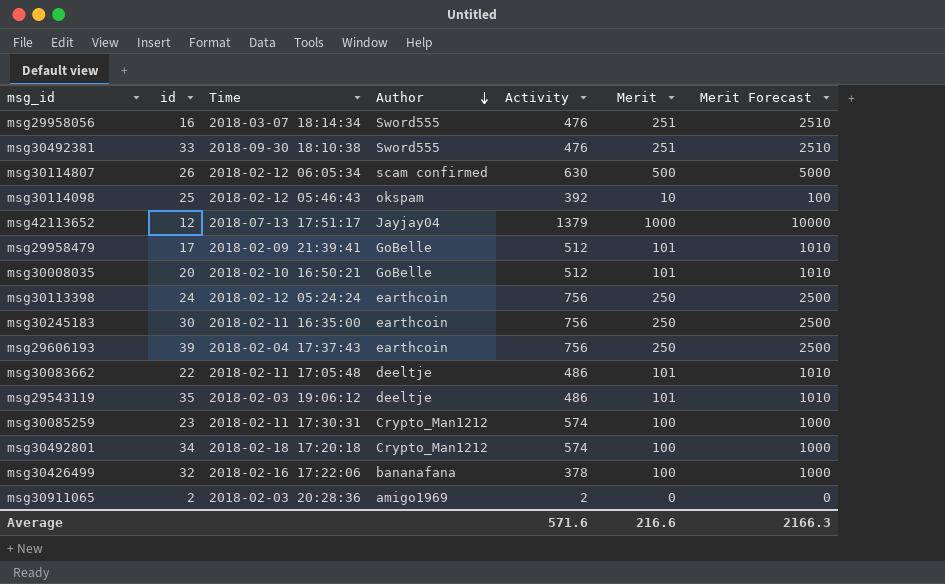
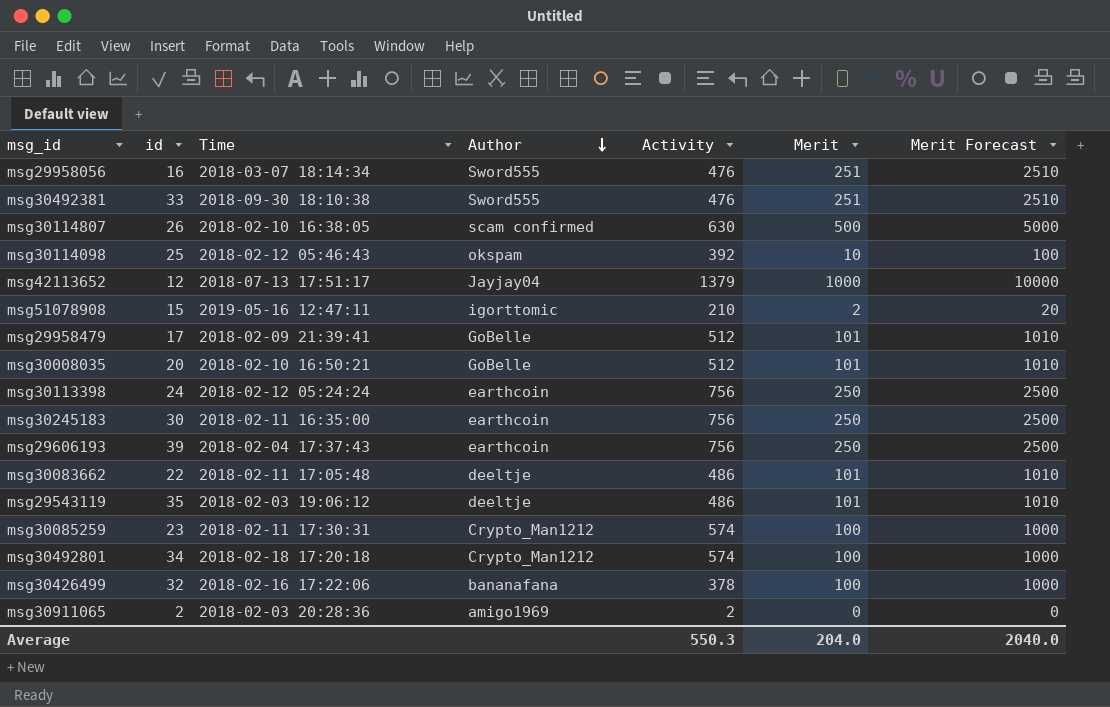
msg30114807 | Time: 2018-02-12 06:05:34 -> 2018-02-10 16:38:05
row msg51078908: none -> 15 | 2019-05-16 12:47:11 | igorttomic | 210 | 2 | 20
Average | Activity: 571.6 -> 550.3
Average | Merit: 216.6 -> 204.0
Average | Merit Forecast: 2166.3 -> 2040.0

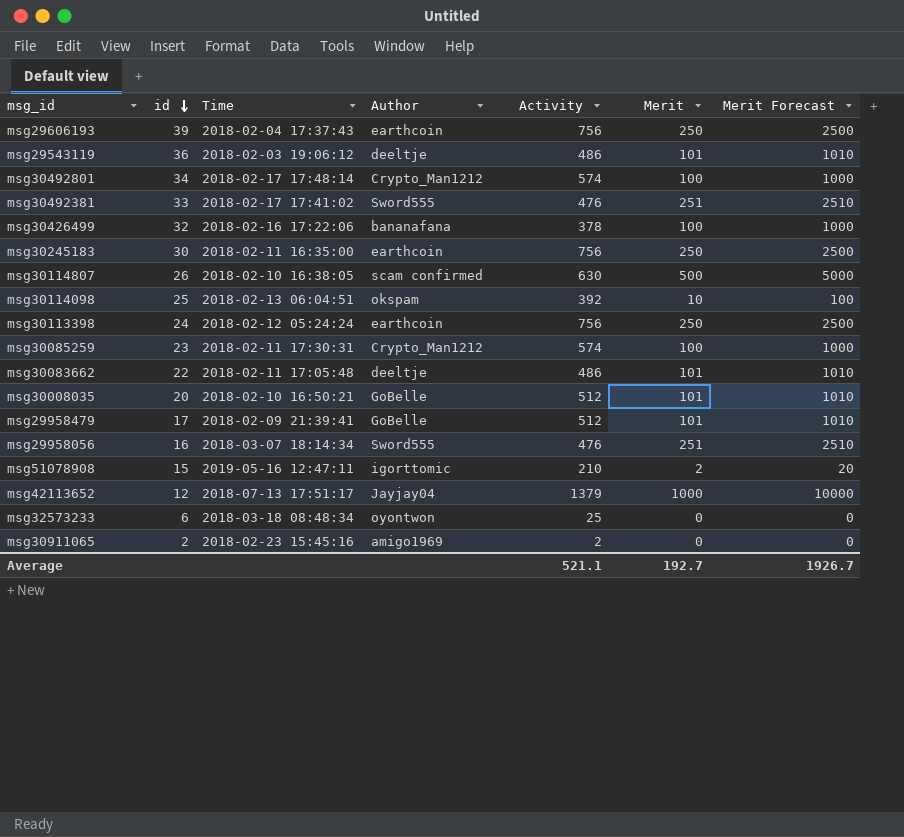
row order: Author descending -> id descending
msg29543119 | id: 35 -> 36
msg30492801 | Time: 2018-02-18 17:20:18 -> 2018-02-17 17:48:14
msg30492381 | Time: 2018-09-30 18:10:38 -> 2018-02-17 17:41:02
msg30114098 | Time: 2018-02-12 05:46:43 -> 2018-02-13 06:04:51
row msg32573233: none -> 6 | 2018-03-18 08:48:34 | oyontwon | 25 | 0 | 0
msg30911065 | Time: 2018-02-03 20:28:36 -> 2018-02-23 15:45:16
Average | Activity: 550.3 -> 521.1
Average | Merit: 204.0 -> 192.7
Average | Merit Forecast: 2040.0 -> 1926.7

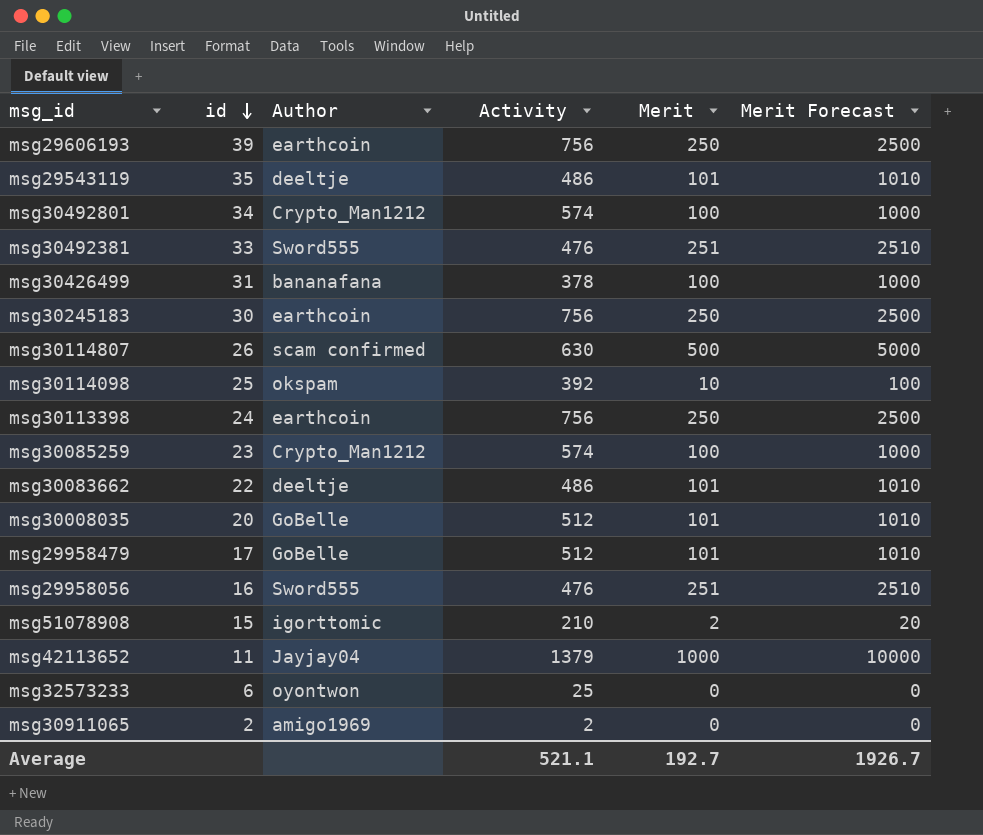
column Time | position: 3 -> none
msg29543119 | id: 36 -> 35
msg30426499 | id: 32 -> 31
msg42113652 | id: 12 -> 11

